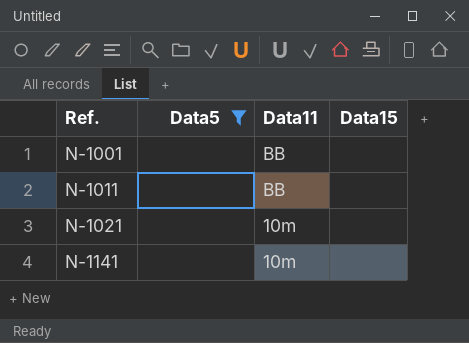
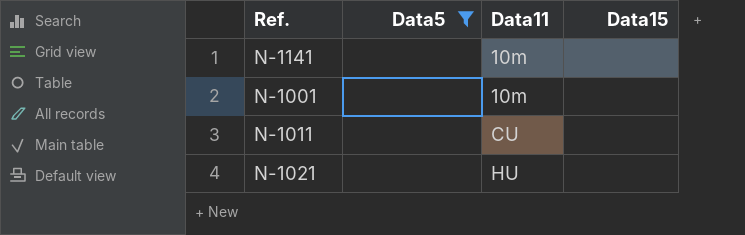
row order: Ref. ascending -> Data11 ascending
N-1001 | Data11: BB -> 10m
N-1011 | Data11: BB -> CU
N-1021 | Data11: 10m -> HU

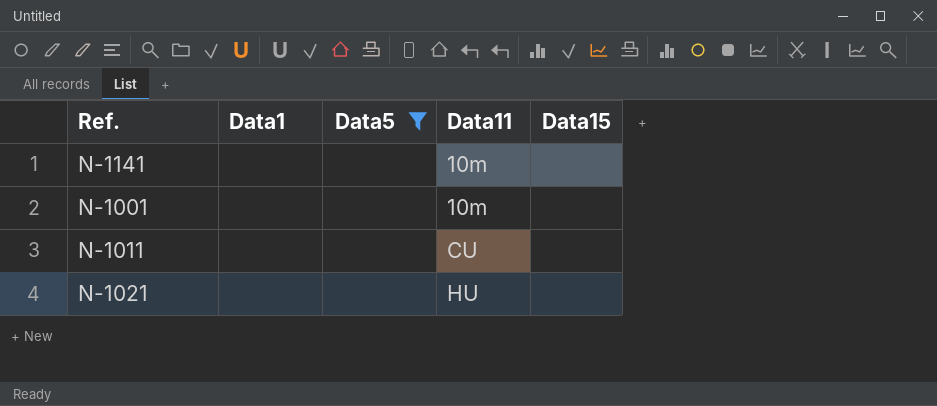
column Data1 | position: none -> 2

